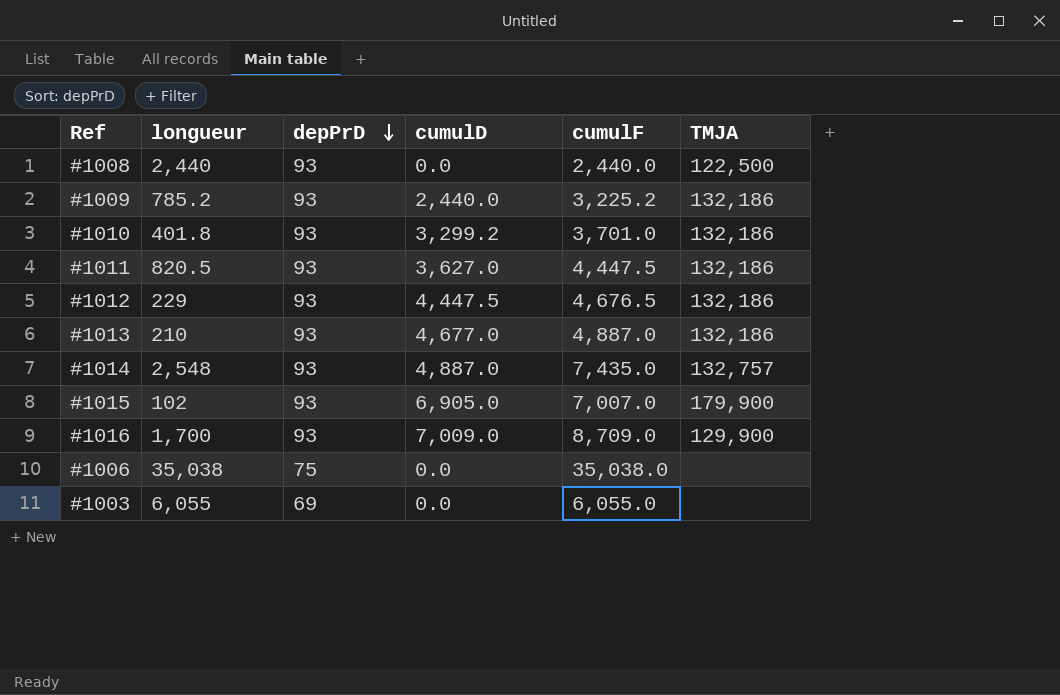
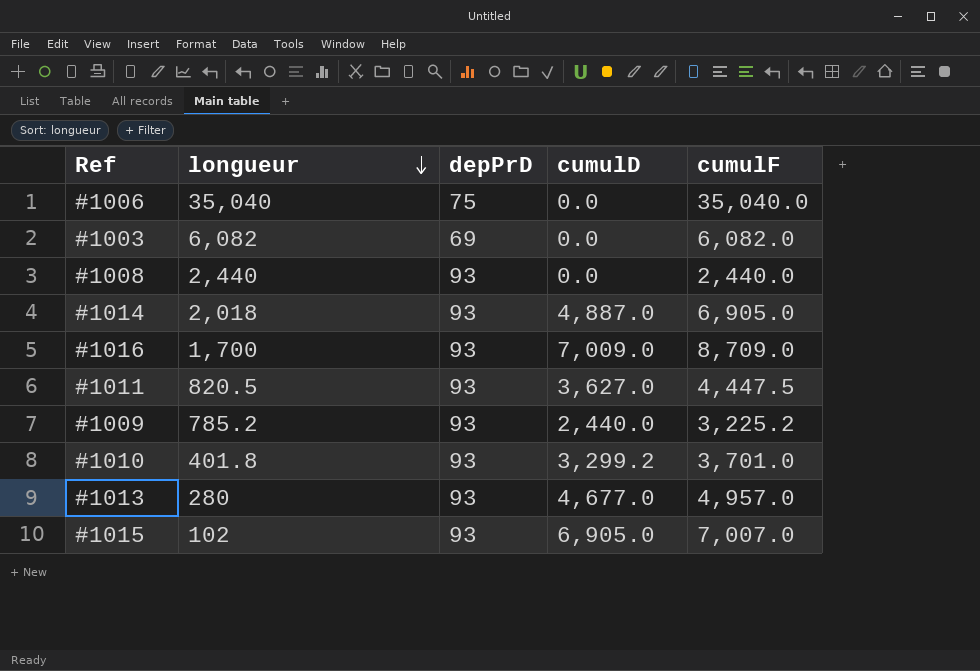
row order: depPrD descending -> longueur descending
column TMJA | position: 6 -> none
row #1012: 229 | 93 | 4,447.5 | 4,676.5 | 132,186 -> none
#1006 | longueur: 35,038 -> 35,040
#1006 | cumulF: 35,038.0 -> 35,040.0
#1003 | longueur: 6,055 -> 6,082
#1003 | cumulF: 6,055.0 -> 6,082.0
#1014 | longueur: 2,548 -> 2,018
#1014 | cumulF: 7,435.0 -> 6,905.0
#1013 | longueur: 210 -> 280
#1013 | cumulF: 4,887.0 -> 4,957.0

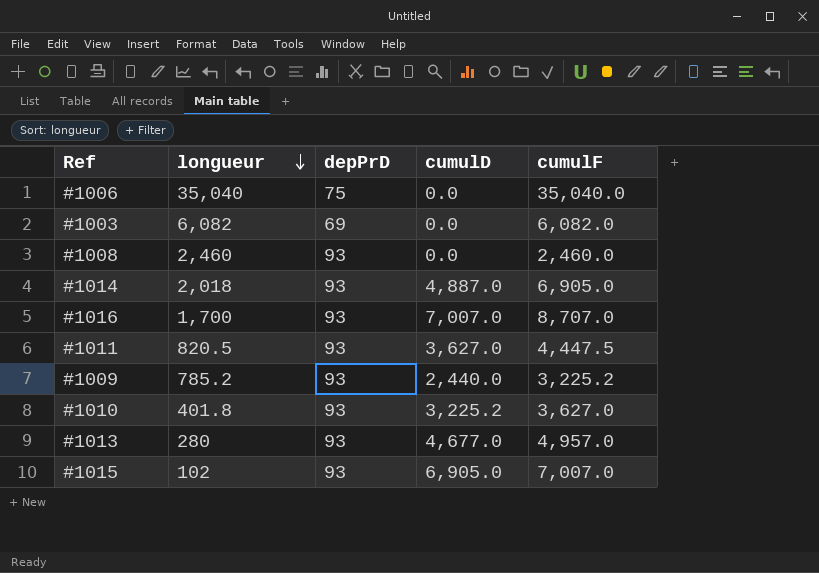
#1008 | longueur: 2,440 -> 2,460
#1008 | cumulF: 2,440.0 -> 2,460.0
#1016 | cumulD: 7,009.0 -> 7,007.0
#1016 | cumulF: 8,709.0 -> 8,707.0
#1010 | cumulD: 3,299.2 -> 3,225.2
#1010 | cumulF: 3,701.0 -> 3,627.0

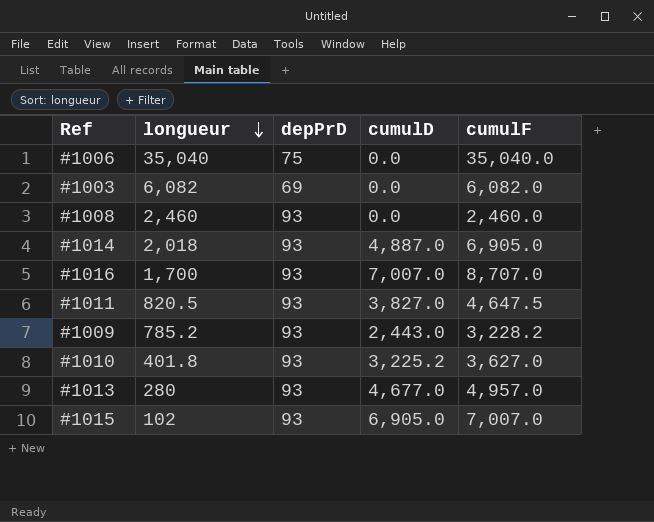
#1011 | cumulD: 3,627.0 -> 3,827.0
#1011 | cumulF: 4,447.5 -> 4,647.5
#1009 | cumulD: 2,440.0 -> 2,443.0
#1009 | cumulF: 3,225.2 -> 3,228.2

